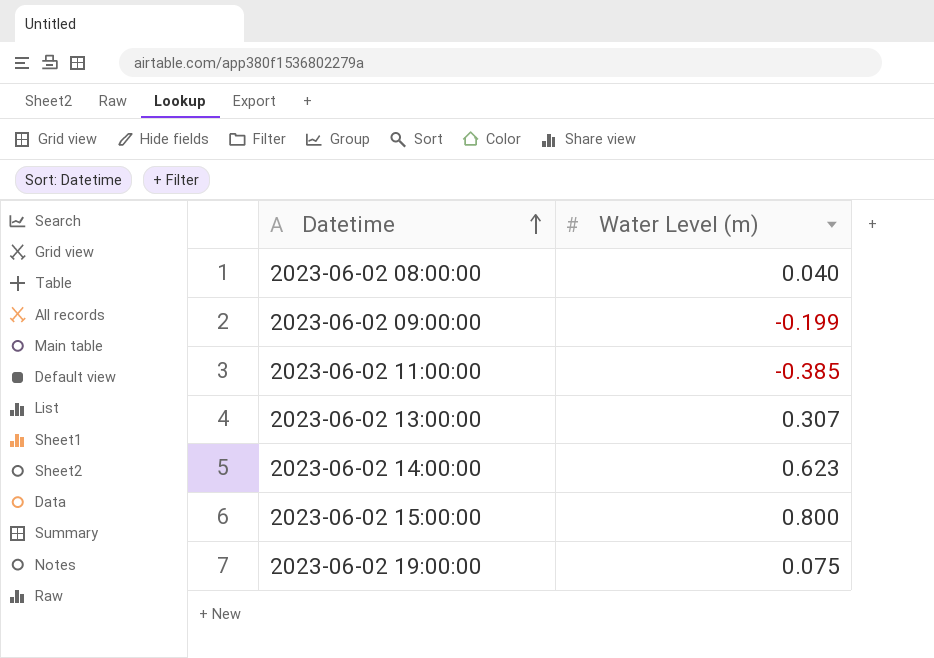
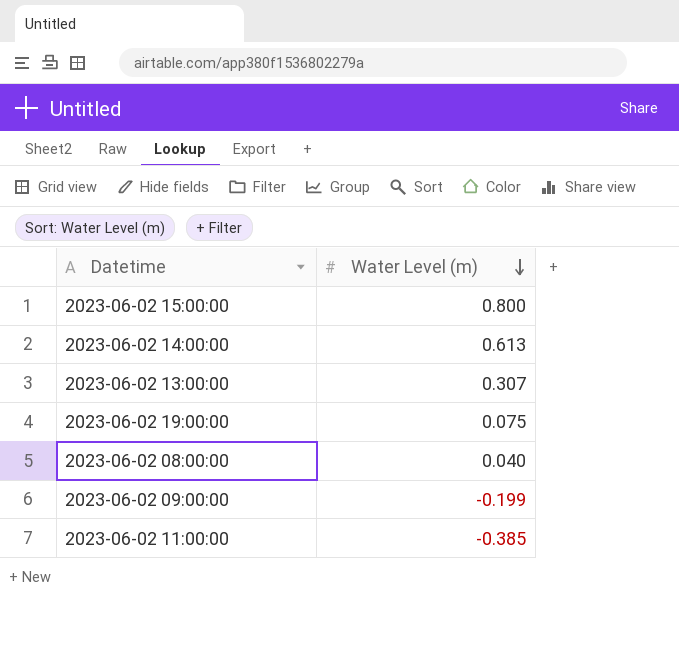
row order: Datetime ascending -> Water Level (m) descending
2023-06-02 14:00:00 | Water Level (m): 0.623 -> 0.613

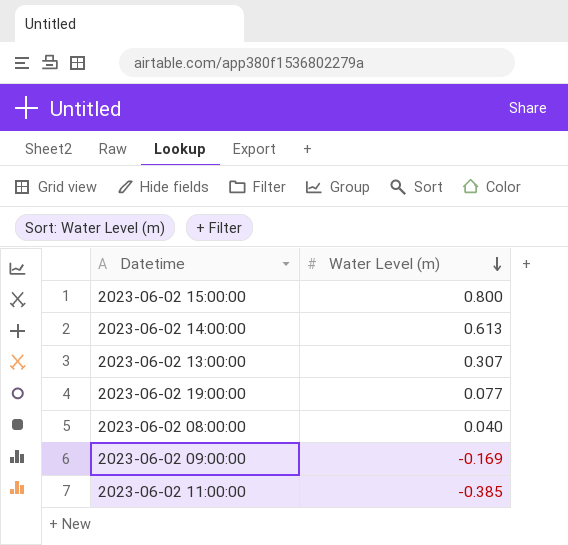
2023-06-02 19:00:00 | Water Level (m): 0.075 -> 0.077
2023-06-02 09:00:00 | Water Level (m): -0.199 -> -0.169

